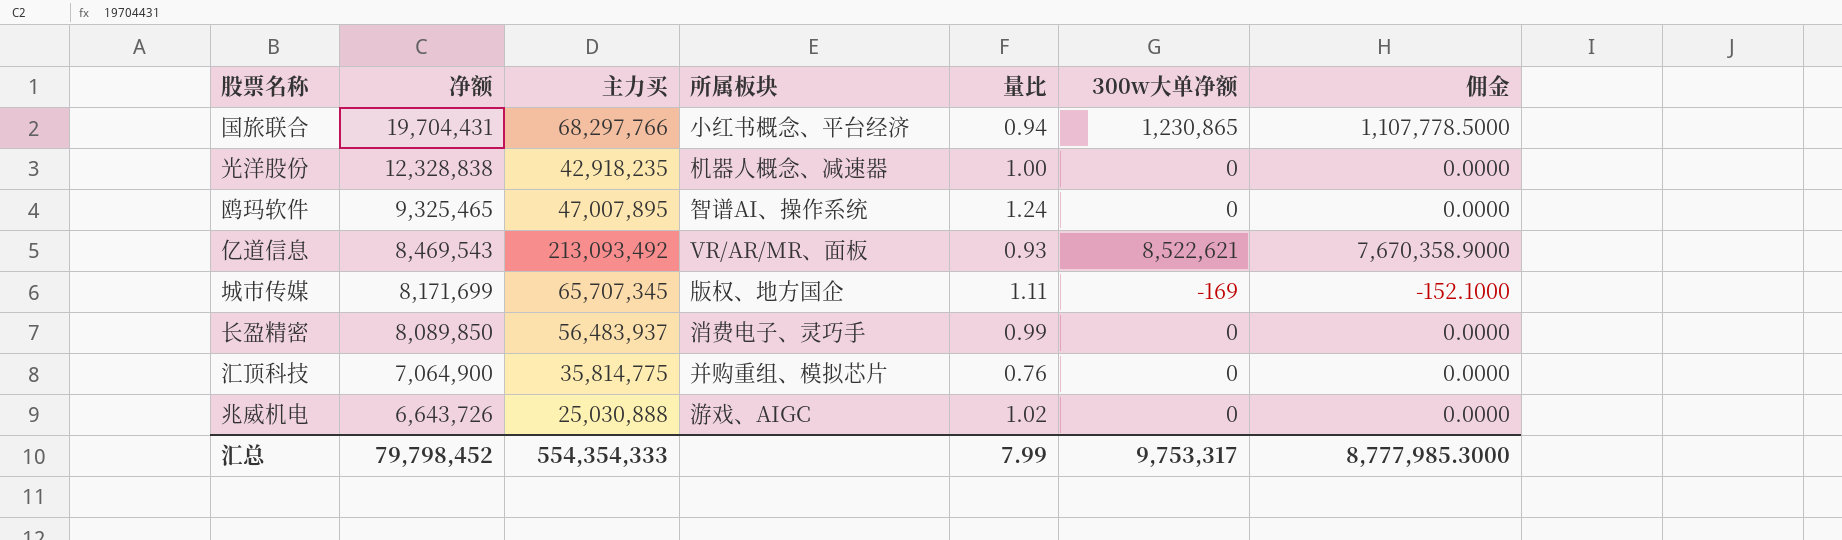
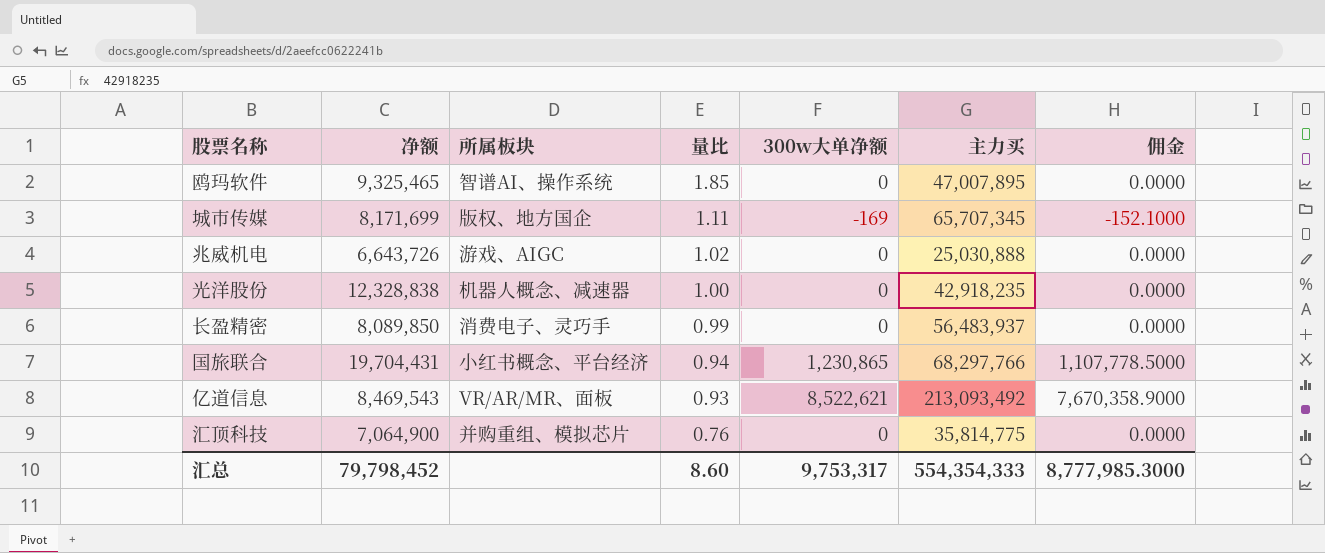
row order: 净额 descending -> 量比 descending
column 主力买 | position: 3 -> 6
鸥玛软件 | 量比: 1.24 -> 1.85
汇总 | 量比: 7.99 -> 8.60

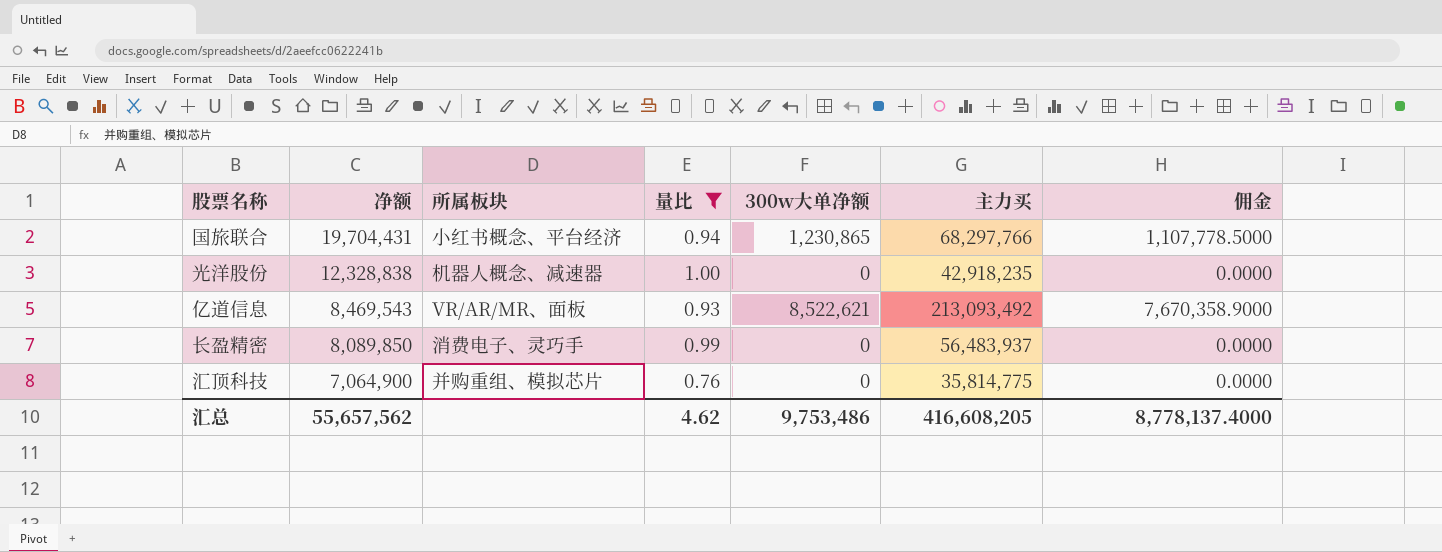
filter: none -> 量比 <= 1.00
row order: 量比 descending -> 净额 descending
汇总 | 净额: 79,798,452 -> 55,657,562
汇总 | 量比: 8.60 -> 4.62
汇总 | 300w大单净额: 9,753,317 -> 9,753,486
汇总 | 主力买: 554,354,333 -> 416,608,205
汇总 | 佣金: 8,777,985.3000 -> 8,778,137.4000

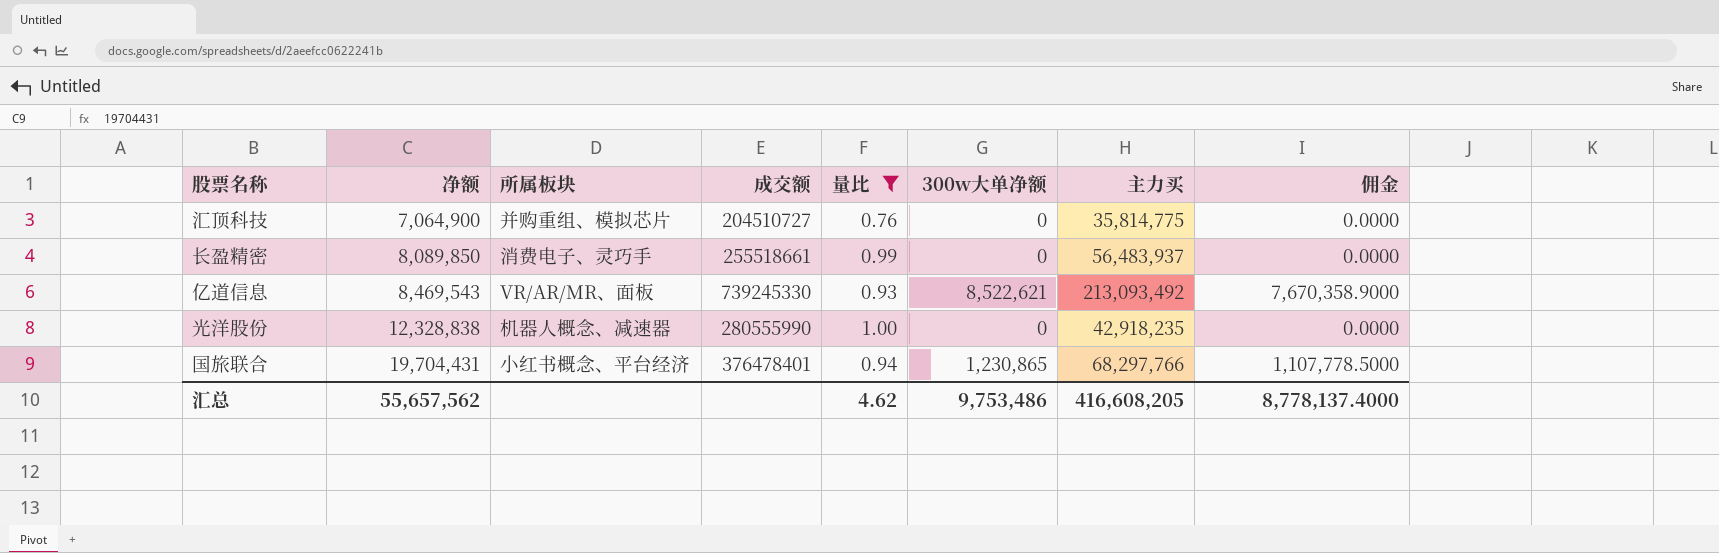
row order: 净额 descending -> 净额 ascending
column 成交额 | position: none -> 4

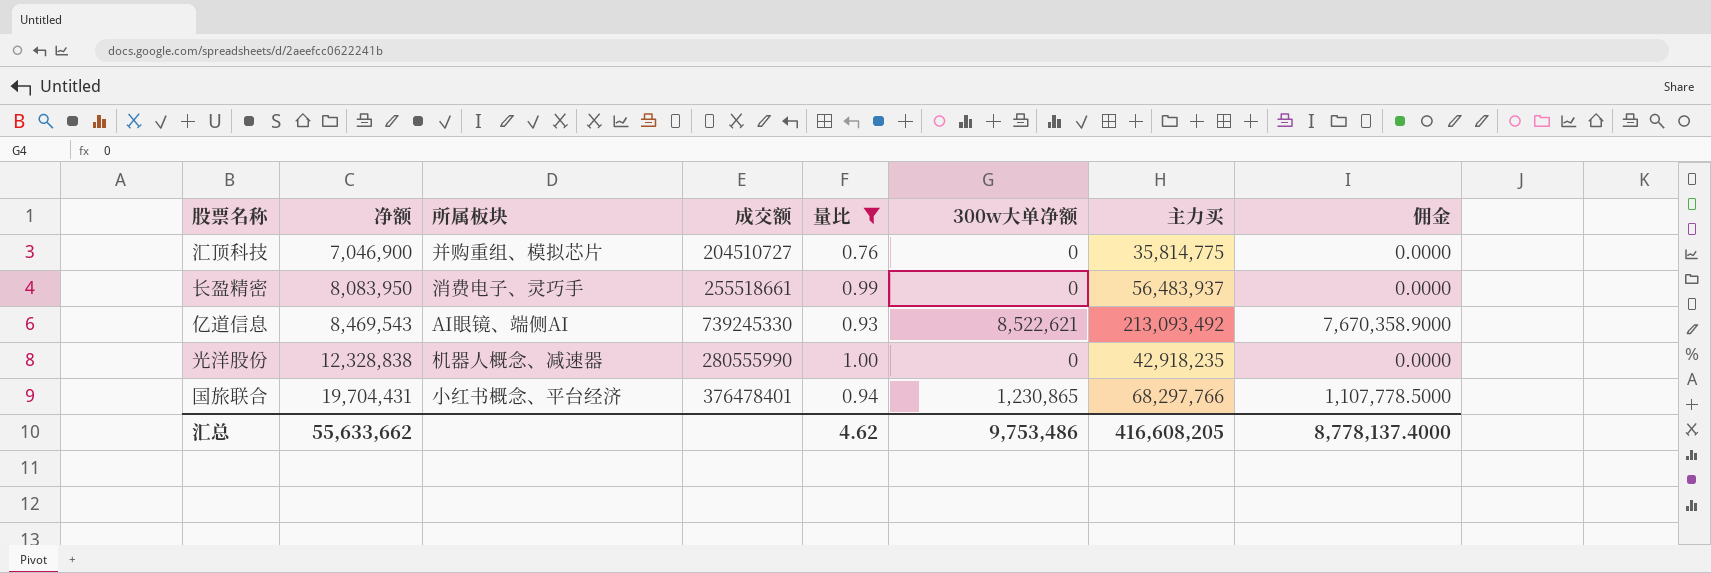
汇顶科技 | 净额: 7,064,900 -> 7,046,900
长盈精密 | 净额: 8,089,850 -> 8,083,950
亿道信息 | 所属板块: VR/AR/MR、面板 -> AI眼镜、端侧AI
汇总 | 净额: 55,657,562 -> 55,633,662

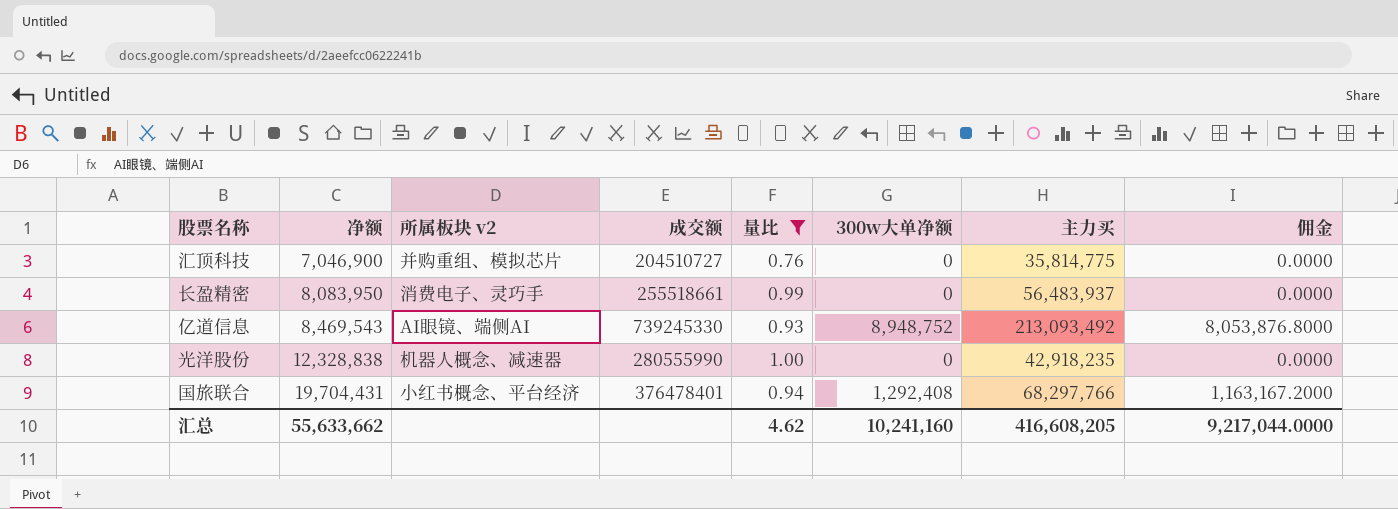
column name: 所属板块 -> 所属板块 v2
亿道信息 | 300w大单净额: 8,522,621 -> 8,948,752
亿道信息 | 佣金: 7,670,358.9000 -> 8,053,876.8000
国旅联合 | 300w大单净额: 1,230,865 -> 1,292,408
国旅联合 | 佣金: 1,107,778.5000 -> 1,163,167.2000
汇总 | 300w大单净额: 9,753,486 -> 10,241,160
汇总 | 佣金: 8,778,137.4000 -> 9,217,044.0000

